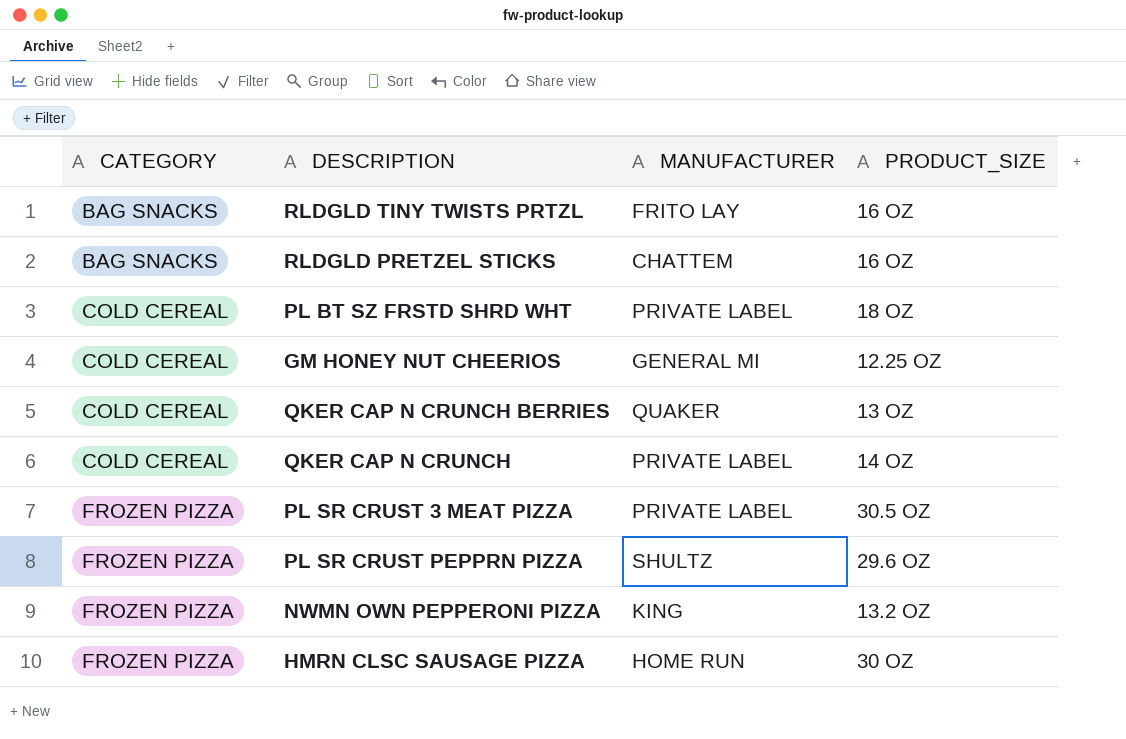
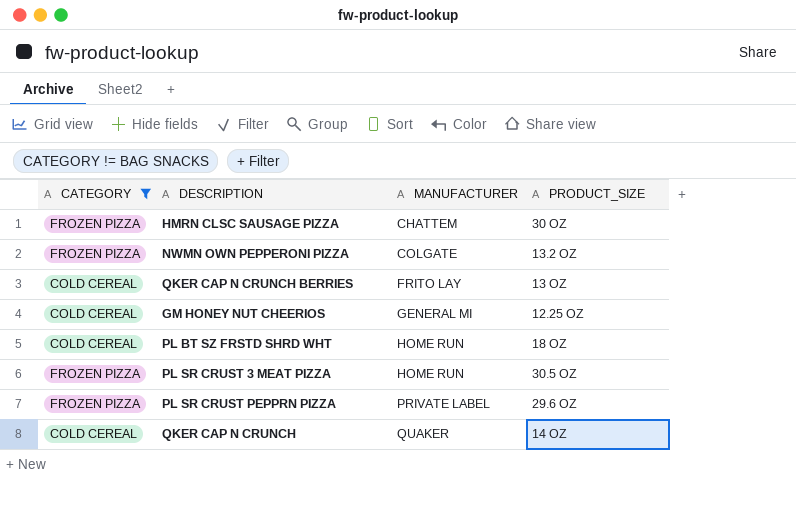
filter: none -> CATEGORY != BAG SNACKS
row order: CATEGORY ascending -> MANUFACTURER ascending
HMRN CLSC SAUSAGE PIZZA | MANUFACTURER: HOME RUN -> CHATTEM
NWMN OWN PEPPERONI PIZZA | MANUFACTURER: KING -> COLGATE
QKER CAP N CRUNCH BERRIES | MANUFACTURER: QUAKER -> FRITO LAY
PL BT SZ FRSTD SHRD WHT | MANUFACTURER: PRIVATE LABEL -> HOME RUN
PL SR CRUST 3 MEAT PIZZA | MANUFACTURER: PRIVATE LABEL -> HOME RUN
PL SR CRUST PEPPRN PIZZA | MANUFACTURER: SHULTZ -> PRIVATE LABEL
QKER CAP N CRUNCH | MANUFACTURER: PRIVATE LABEL -> QUAKER

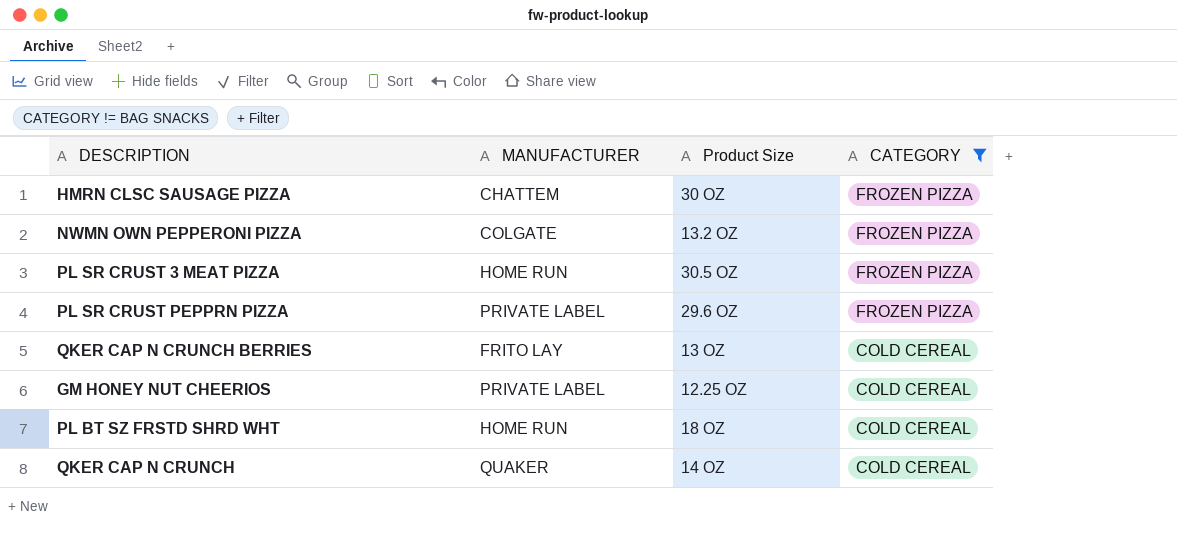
row order: MANUFACTURER ascending -> CATEGORY descending
column name: PRODUCT_SIZE -> Product Size
column CATEGORY | position: 1 -> 4
GM HONEY NUT CHEERIOS | MANUFACTURER: GENERAL MI -> PRIVATE LABEL

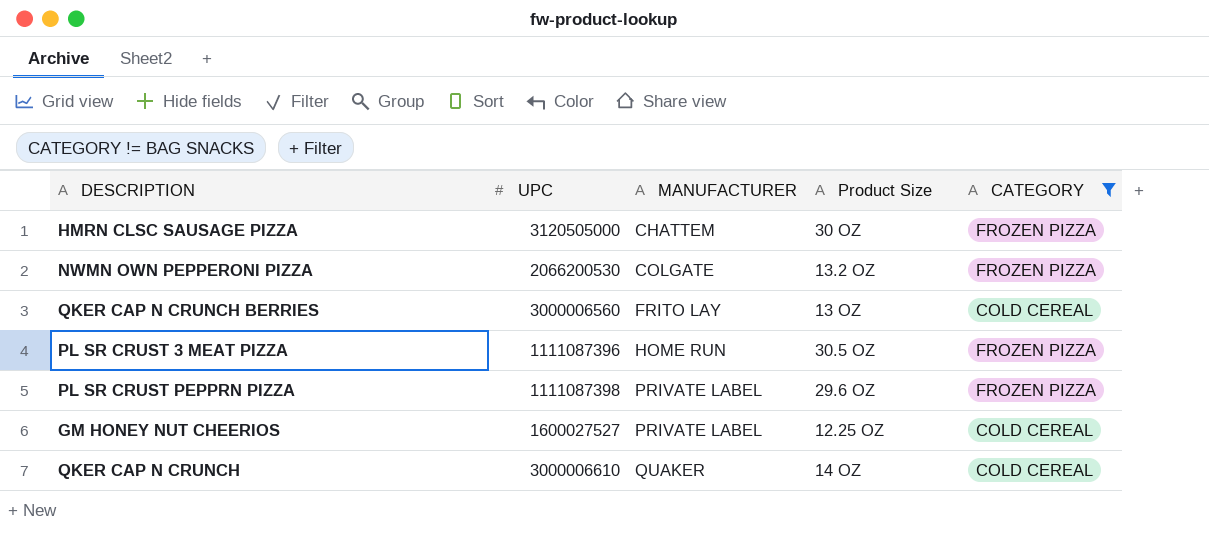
row order: CATEGORY descending -> MANUFACTURER ascending
column UPC | position: none -> 2
row PL BT SZ FRSTD SHRD WHT: HOME RUN | 18 OZ | COLD CEREAL -> none

